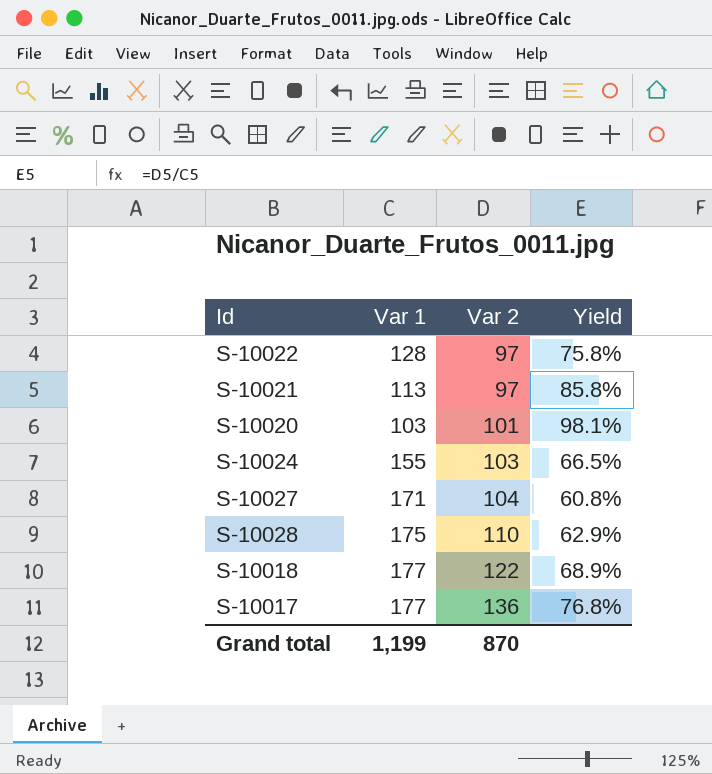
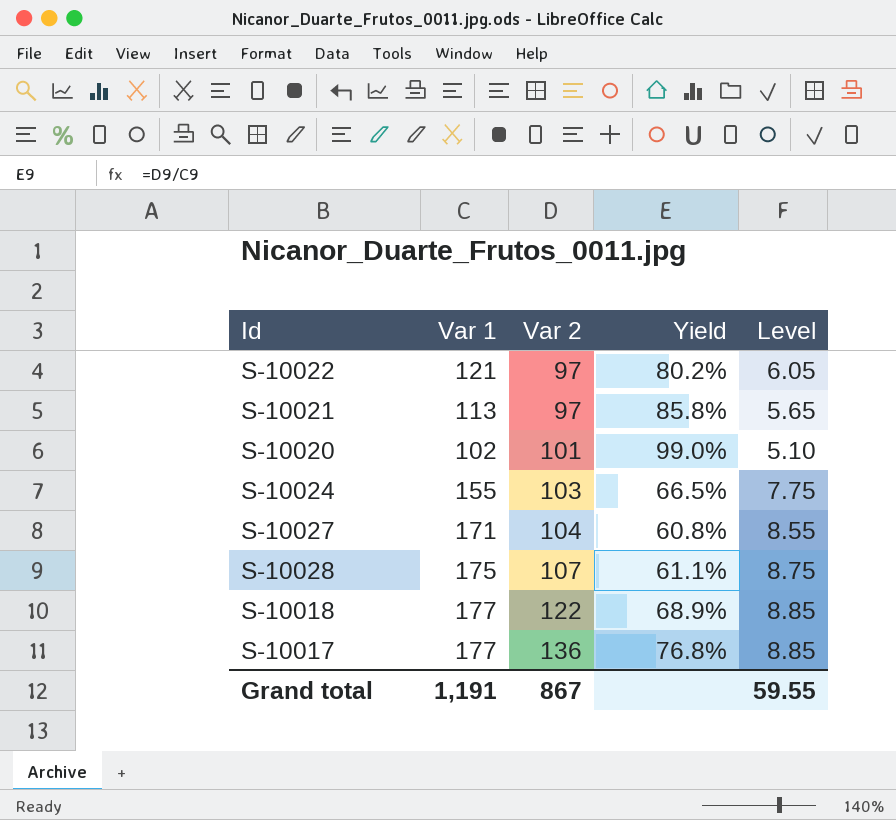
column Level | formula: none -> [Var 1] * 0.05
S-10022 | Var 1: 128 -> 121
S-10022 | Yield: 75.8% -> 80.2%
S-10020 | Var 1: 103 -> 102
S-10020 | Yield: 98.1% -> 99.0%
S-10028 | Var 2: 110 -> 107
S-10028 | Yield: 62.9% -> 61.1%
Grand total | Var 1: 1,199 -> 1,191
Grand total | Var 2: 870 -> 867

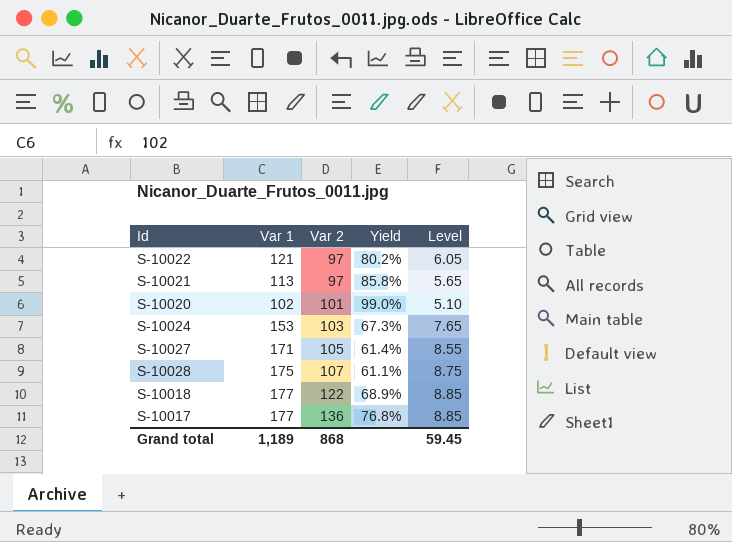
S-10024 | Var 1: 155 -> 153
S-10024 | Yield: 66.5% -> 67.3%
S-10024 | Level: 7.75 -> 7.65
S-10027 | Var 2: 104 -> 105
S-10027 | Yield: 60.8% -> 61.4%
Grand total | Var 1: 1,191 -> 1,189
Grand total | Var 2: 867 -> 868
Grand total | Level: 59.55 -> 59.45

